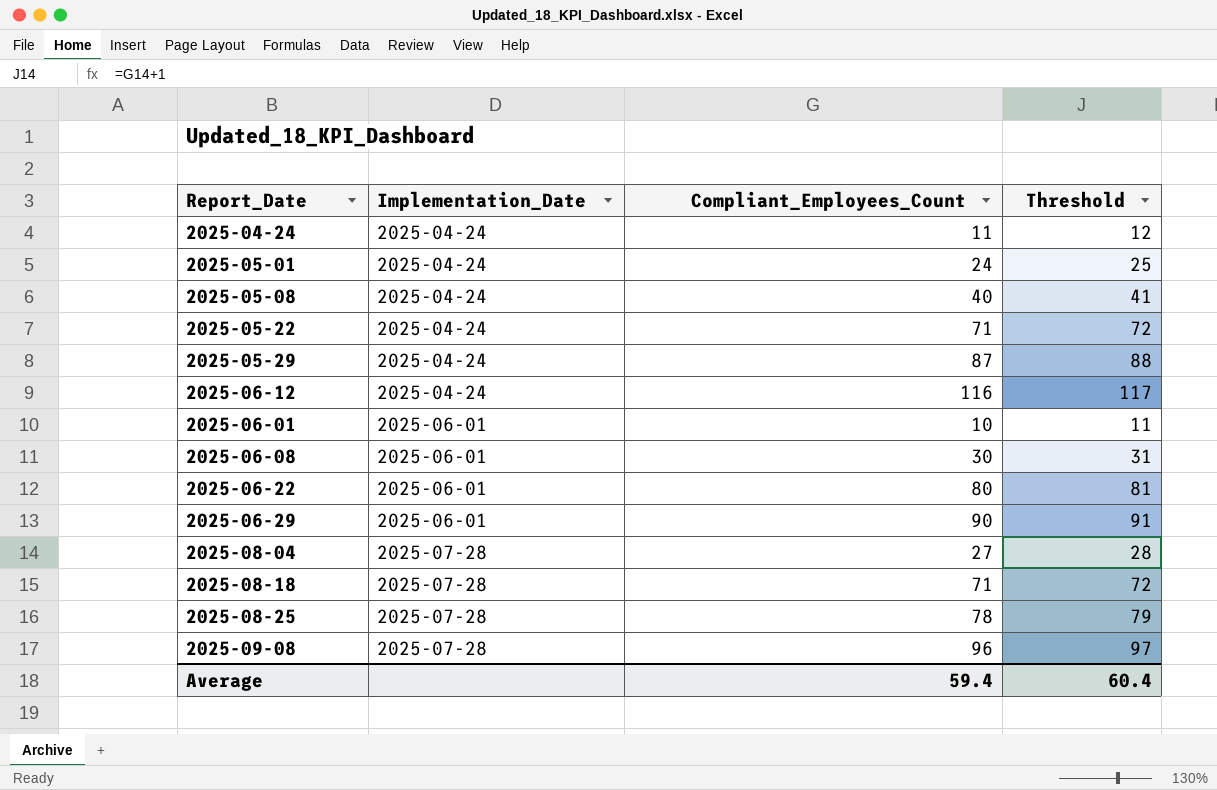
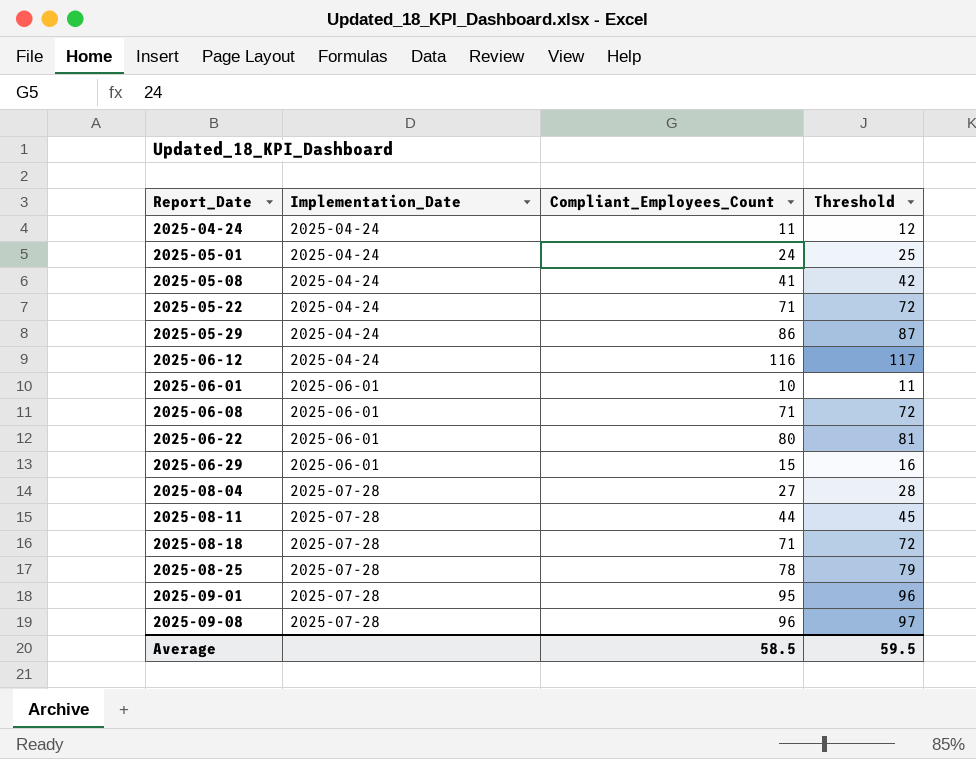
2025-05-08 | Compliant_Employees_Count: 40 -> 41
2025-05-08 | Threshold: 41 -> 42
2025-05-29 | Compliant_Employees_Count: 87 -> 86
2025-05-29 | Threshold: 88 -> 87
2025-06-08 | Compliant_Employees_Count: 30 -> 71
2025-06-08 | Threshold: 31 -> 72
2025-06-29 | Compliant_Employees_Count: 90 -> 15
2025-06-29 | Threshold: 91 -> 16
row 2025-08-11: none -> 2025-07-28 | 44 | 45
row 2025-09-01: none -> 2025-07-28 | 95 | 96
Average | Compliant_Employees_Count: 59.4 -> 58.5
Average | Threshold: 60.4 -> 59.5

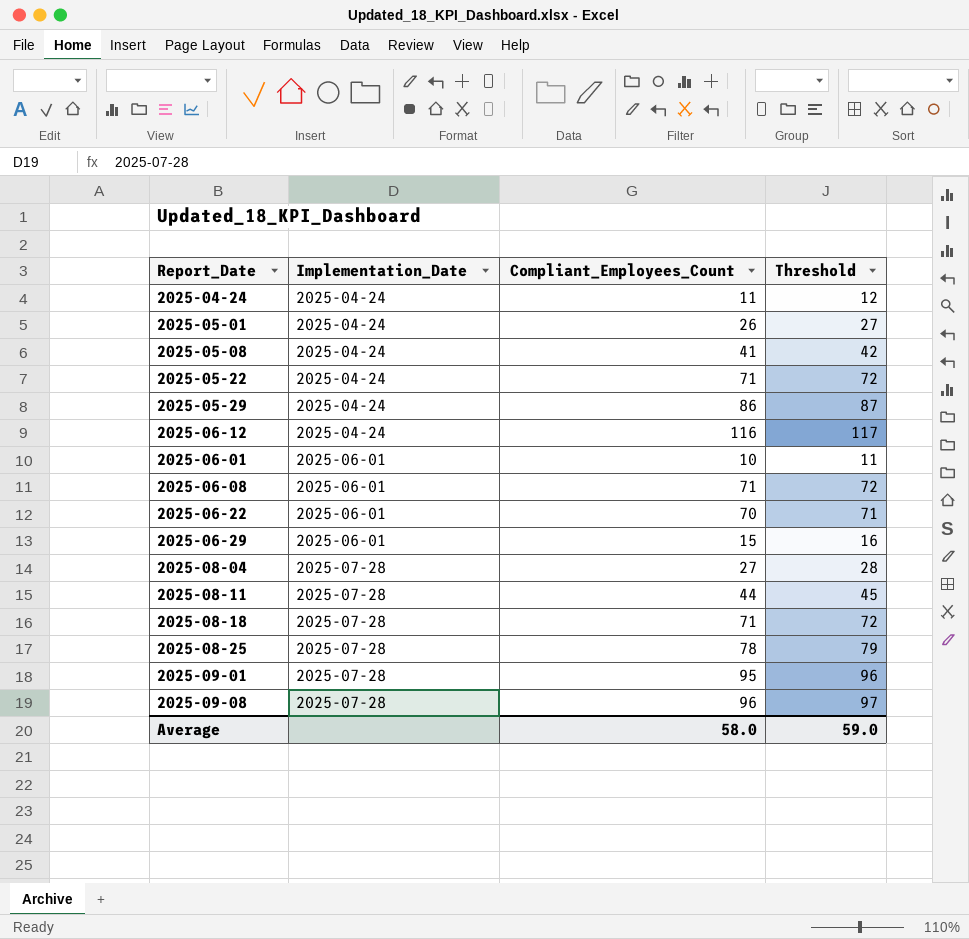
2025-05-01 | Compliant_Employees_Count: 24 -> 26
2025-05-01 | Threshold: 25 -> 27
2025-06-22 | Compliant_Employees_Count: 80 -> 70
2025-06-22 | Threshold: 81 -> 71
Average | Compliant_Employees_Count: 58.5 -> 58.0
Average | Threshold: 59.5 -> 59.0

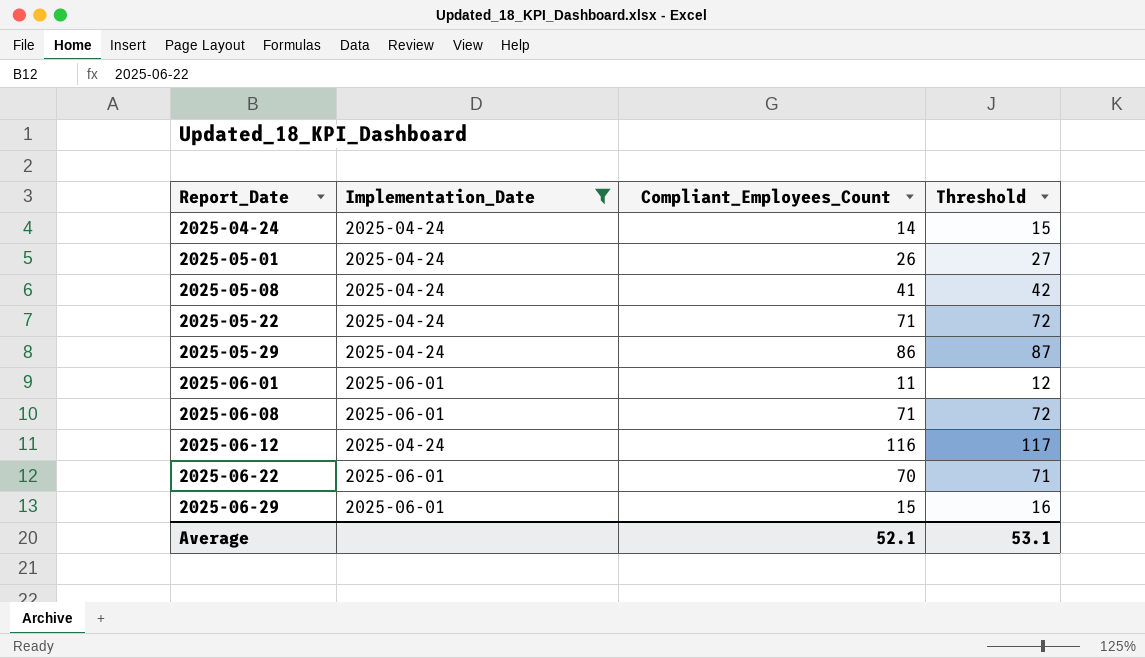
filter: none -> Implementation_Date != 2025-07-28
row order: Implementation_Date ascending -> Report_Date ascending
2025-04-24 | Compliant_Employees_Count: 11 -> 14
2025-04-24 | Threshold: 12 -> 15
2025-06-01 | Compliant_Employees_Count: 10 -> 11
2025-06-01 | Threshold: 11 -> 12
Average | Compliant_Employees_Count: 58.0 -> 52.1
Average | Threshold: 59.0 -> 53.1

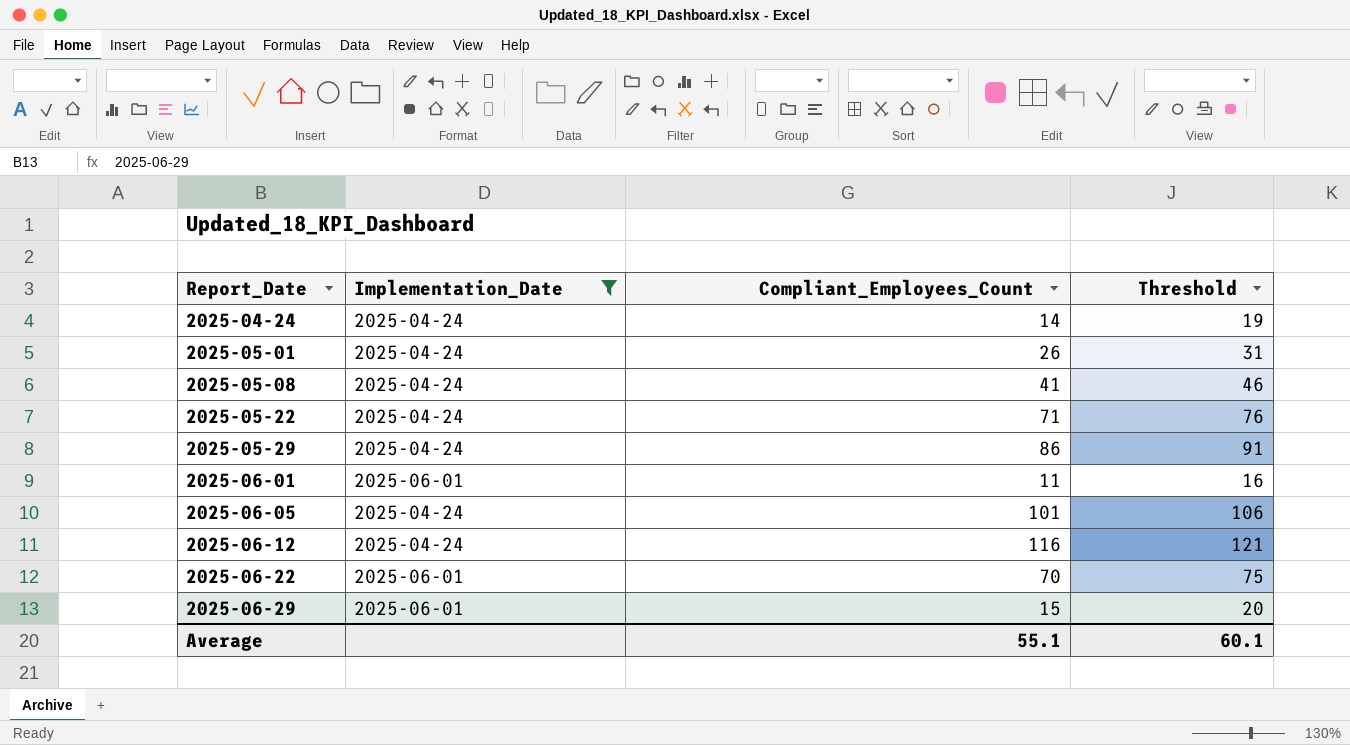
column Threshold | formula: [Compliant_Employees_Count] + 1 -> [Compliant_Employees_Count] + 5
row 2025-06-08: 2025-06-01 | 71 | 72 -> none
row 2025-06-05: none -> 2025-04-24 | 101 | 106
Average | Compliant_Employees_Count: 52.1 -> 55.1
Average | Threshold: 53.1 -> 60.1

